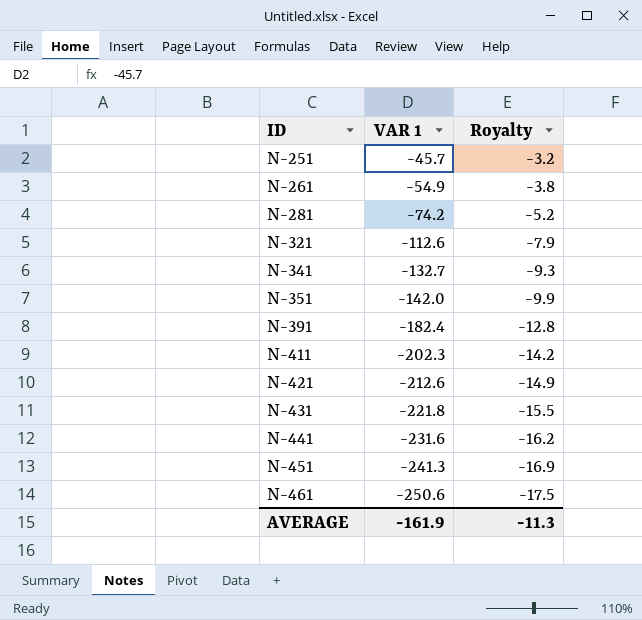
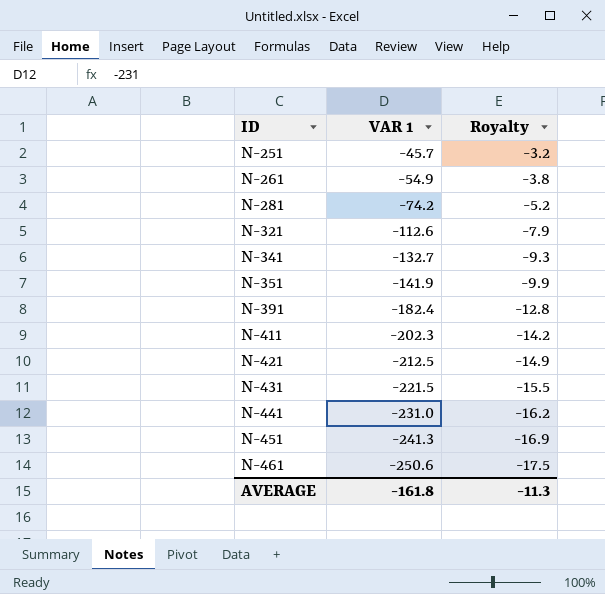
N-351 | VAR 1: -142.0 -> -141.9
N-421 | VAR 1: -212.6 -> -212.5
N-431 | VAR 1: -221.8 -> -221.5
N-441 | VAR 1: -231.6 -> -231.0
AVERAGE | VAR 1: -161.9 -> -161.8

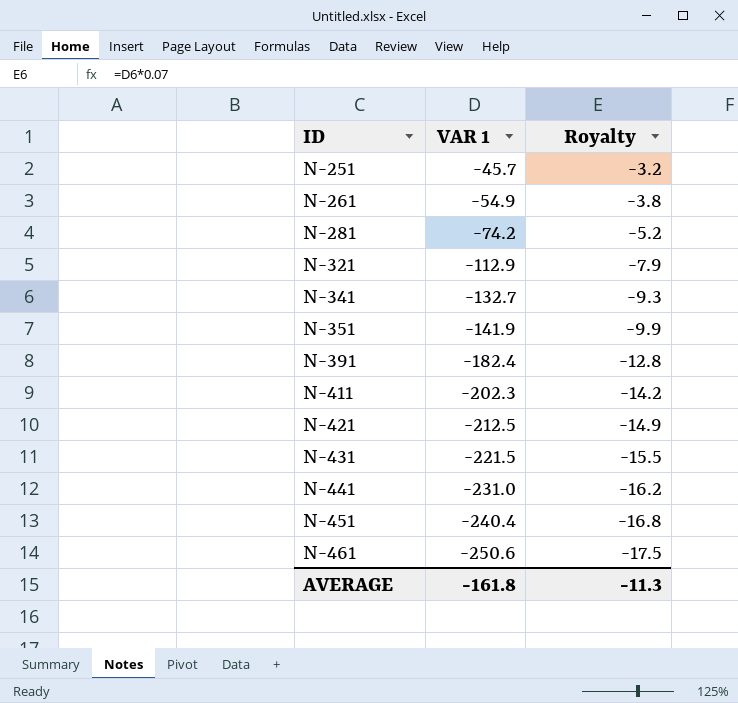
N-321 | VAR 1: -112.6 -> -112.9
N-451 | VAR 1: -241.3 -> -240.4
N-451 | Royalty: -16.9 -> -16.8

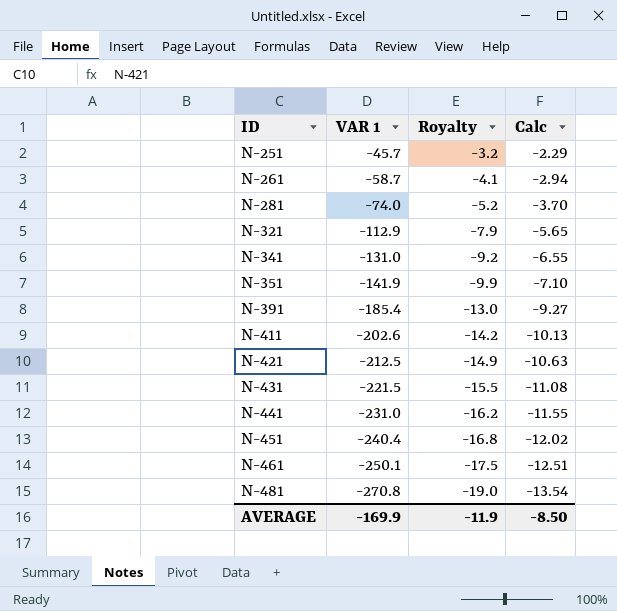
column Calc | formula: none -> [VAR 1] * 0.05
N-261 | VAR 1: -54.9 -> -58.7
N-261 | Royalty: -3.8 -> -4.1
N-281 | VAR 1: -74.2 -> -74.0
N-341 | VAR 1: -132.7 -> -131.0
N-341 | Royalty: -9.3 -> -9.2
N-391 | VAR 1: -182.4 -> -185.4
N-391 | Royalty: -12.8 -> -13.0
N-411 | VAR 1: -202.3 -> -202.6
N-461 | VAR 1: -250.6 -> -250.1
row N-481: none -> -270.8 | -19.0 | -13.54
AVERAGE | VAR 1: -161.8 -> -169.9
AVERAGE | Royalty: -11.3 -> -11.9

